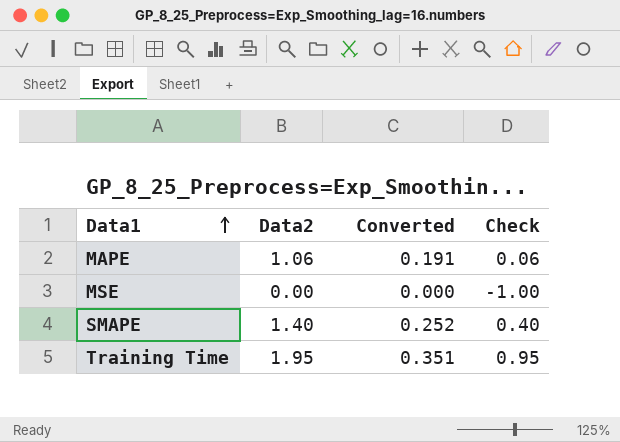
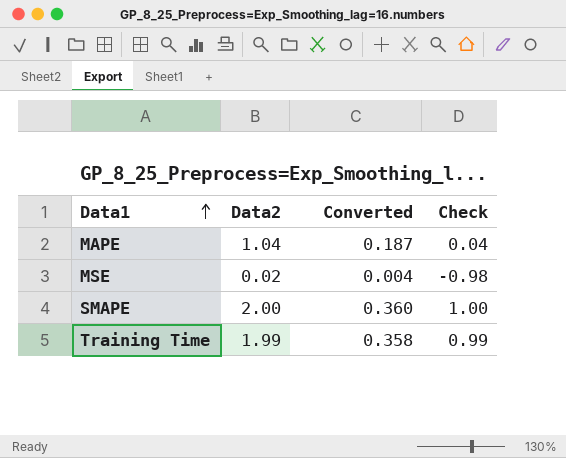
MAPE | Data2: 1.06 -> 1.04
MAPE | Converted: 0.191 -> 0.187
MAPE | Check: 0.06 -> 0.04
MSE | Data2: 0.00 -> 0.02
MSE | Converted: 0.000 -> 0.004
MSE | Check: -1.00 -> -0.98
SMAPE | Data2: 1.40 -> 2.00
SMAPE | Converted: 0.252 -> 0.360
SMAPE | Check: 0.40 -> 1.00
Training Time | Data2: 1.95 -> 1.99
Training Time | Converted: 0.351 -> 0.358
Training Time | Check: 0.95 -> 0.99

